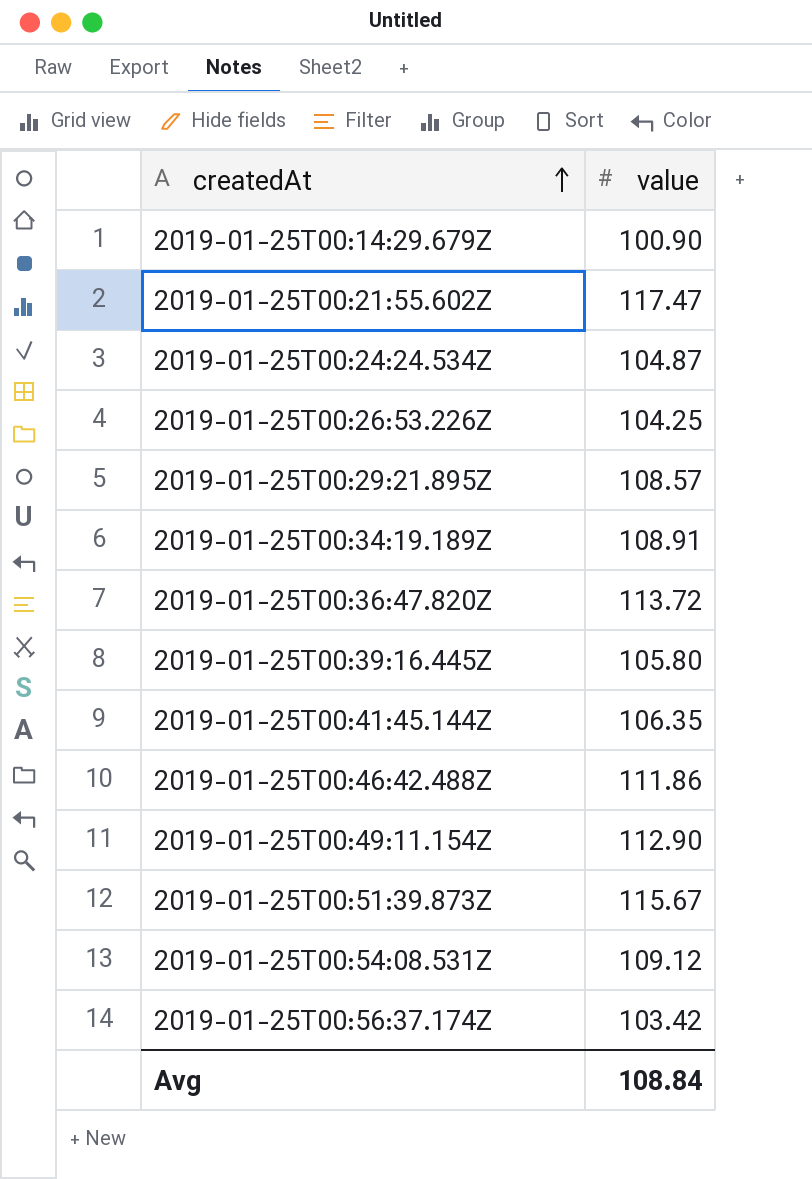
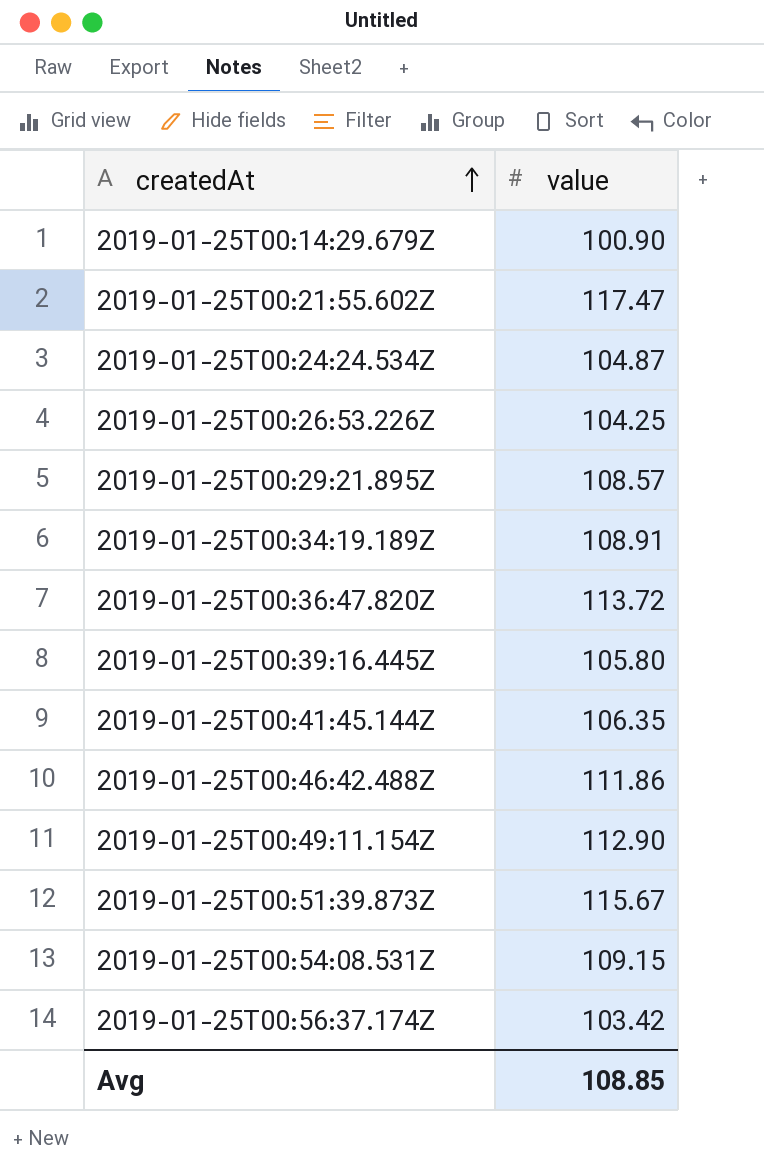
2019-01-25T00:54:08.531Z | value: 109.12 -> 109.15
Avg | value: 108.84 -> 108.85

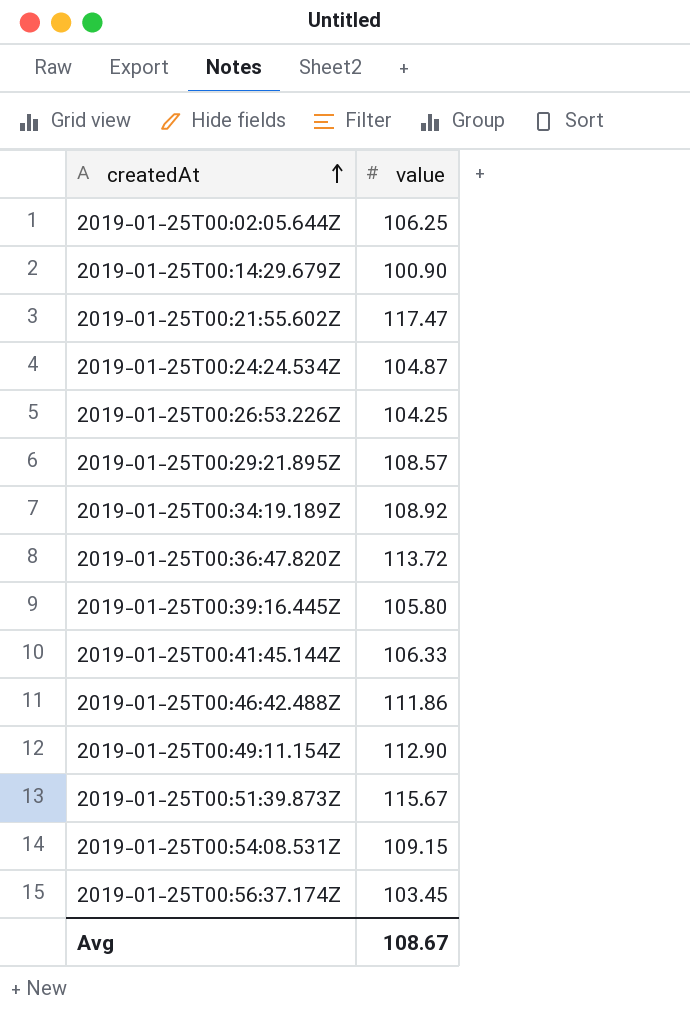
row 2019-01-25T00:02:05.644Z: none -> 106.25
2019-01-25T00:34:19.189Z | value: 108.91 -> 108.92
2019-01-25T00:41:45.144Z | value: 106.35 -> 106.33
2019-01-25T00:56:37.174Z | value: 103.42 -> 103.45
Avg | value: 108.85 -> 108.67

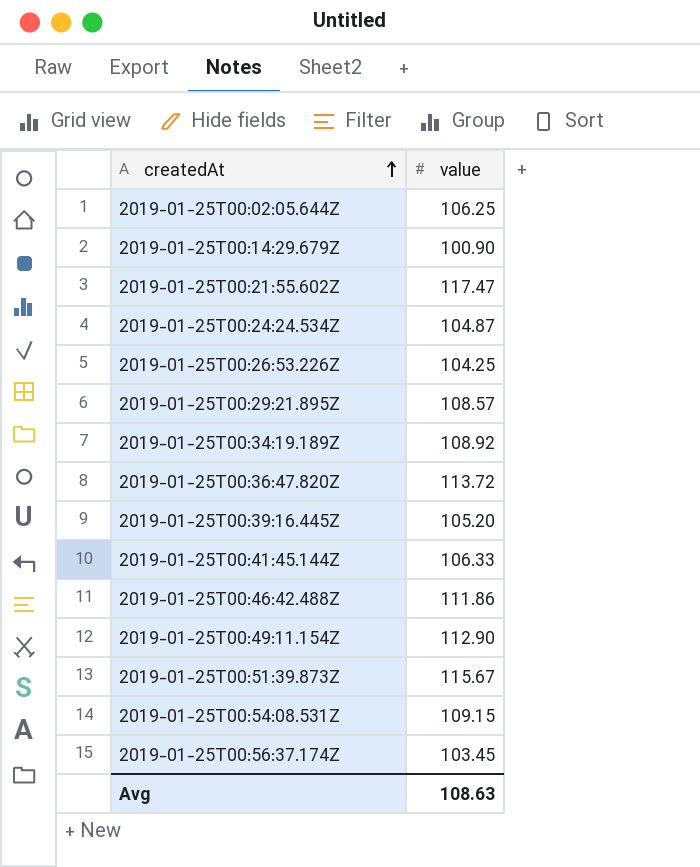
2019-01-25T00:39:16.445Z | value: 105.80 -> 105.20
Avg | value: 108.67 -> 108.63

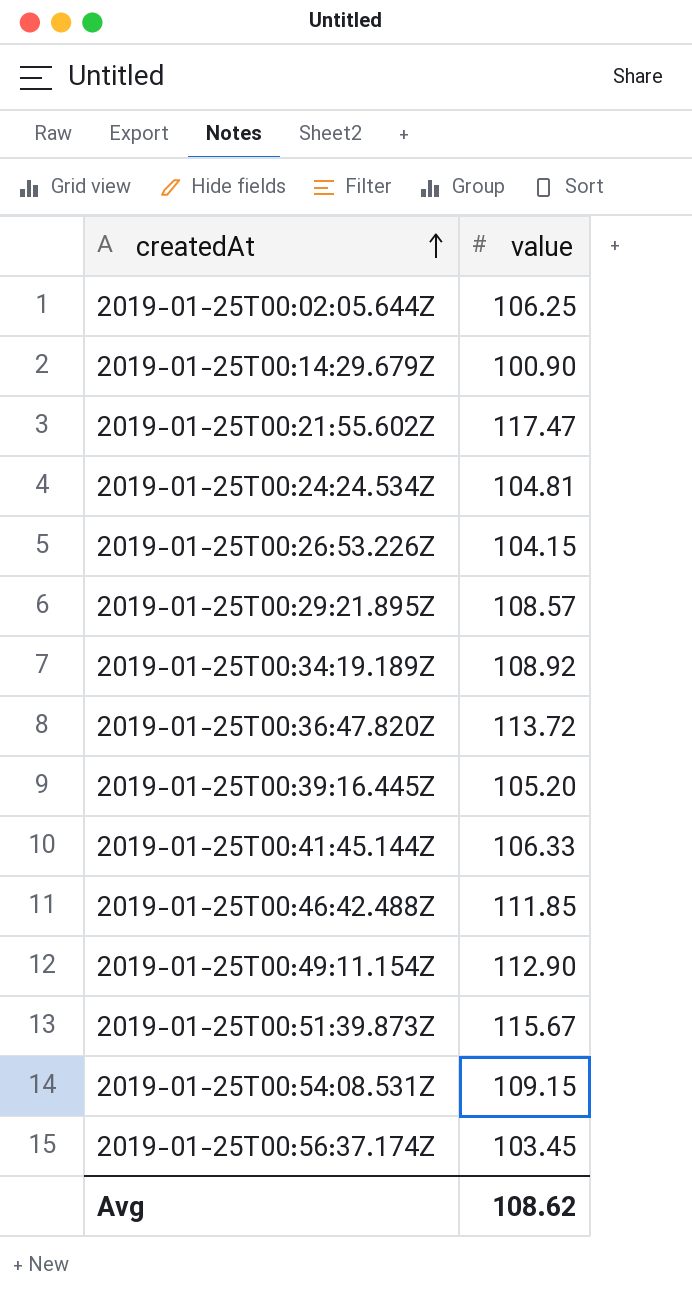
2019-01-25T00:24:24.534Z | value: 104.87 -> 104.81
2019-01-25T00:26:53.226Z | value: 104.25 -> 104.15
2019-01-25T00:46:42.488Z | value: 111.86 -> 111.85
Avg | value: 108.63 -> 108.62

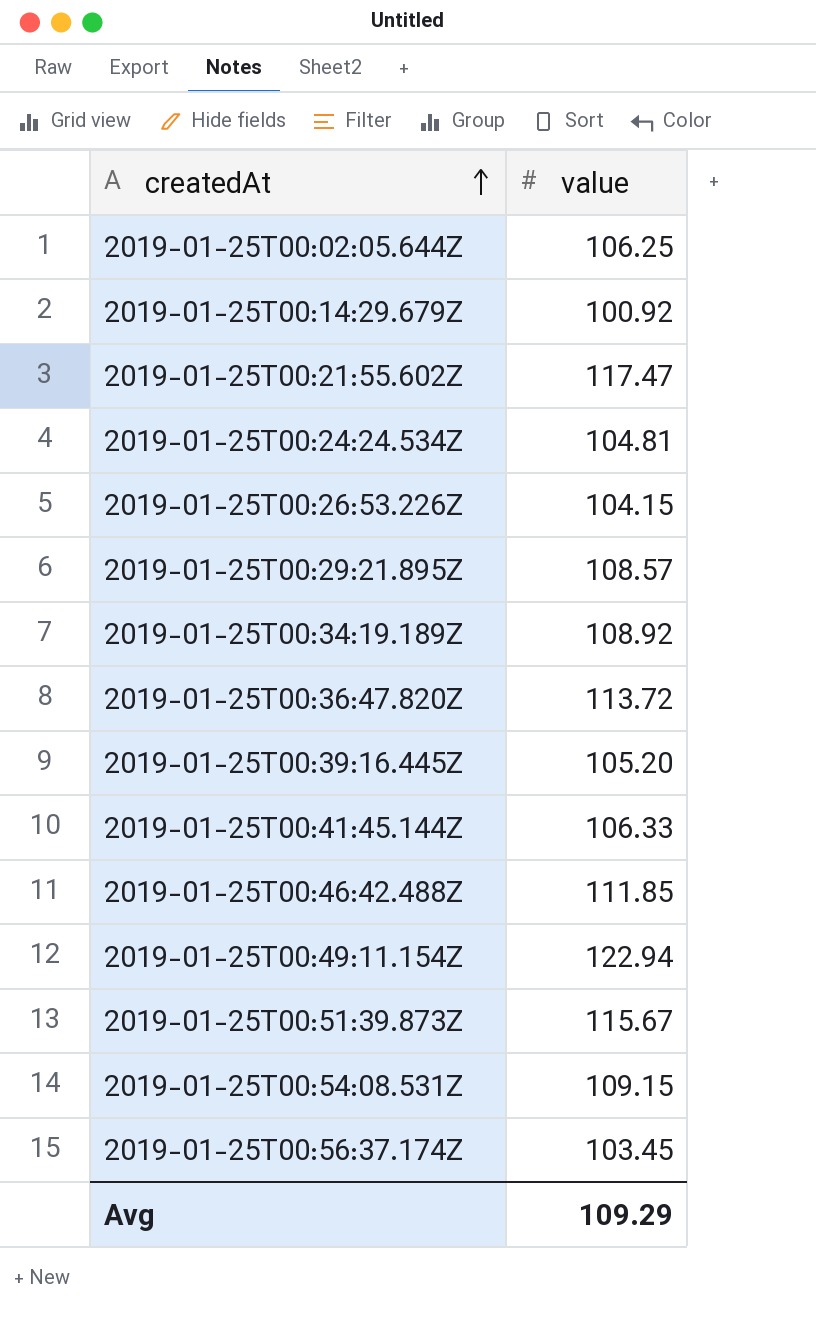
2019-01-25T00:14:29.679Z | value: 100.90 -> 100.92
2019-01-25T00:49:11.154Z | value: 112.90 -> 122.94
Avg | value: 108.62 -> 109.29

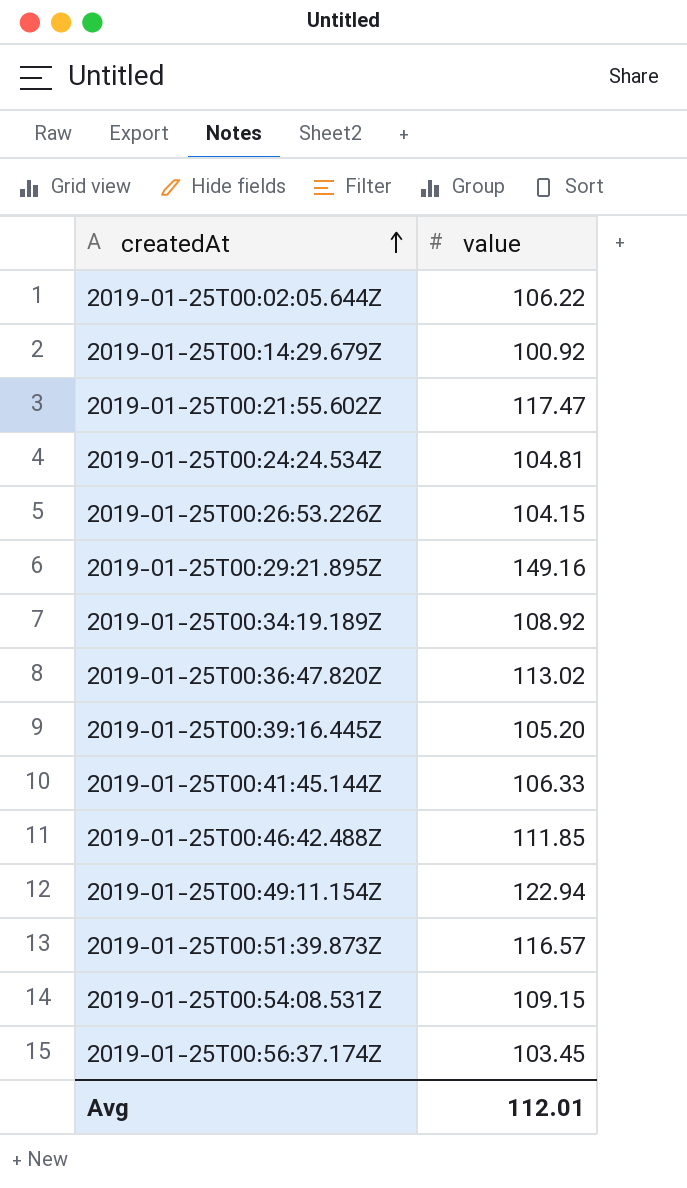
2019-01-25T00:02:05.644Z | value: 106.25 -> 106.22
2019-01-25T00:29:21.895Z | value: 108.57 -> 149.16
2019-01-25T00:36:47.820Z | value: 113.72 -> 113.02
2019-01-25T00:51:39.873Z | value: 115.67 -> 116.57
Avg | value: 109.29 -> 112.01

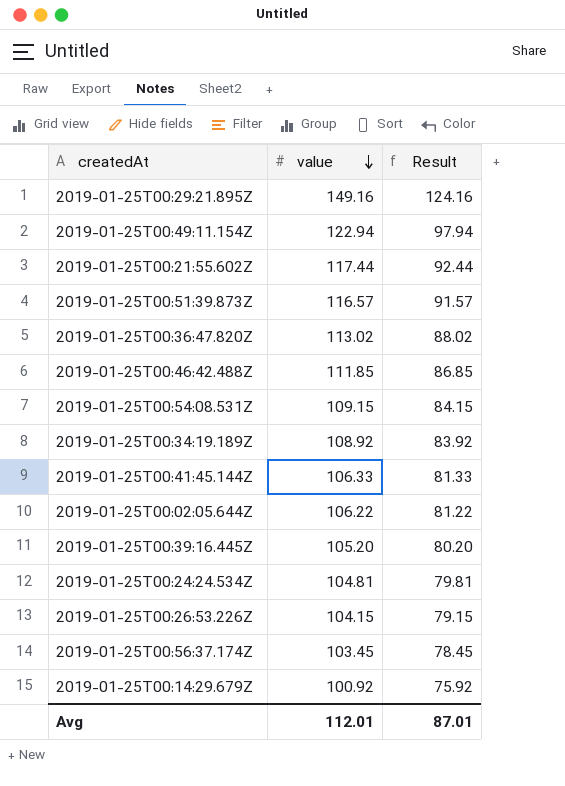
row order: createdAt ascending -> value descending
column Result | formula: none -> [value] - 25
2019-01-25T00:21:55.602Z | value: 117.47 -> 117.44

